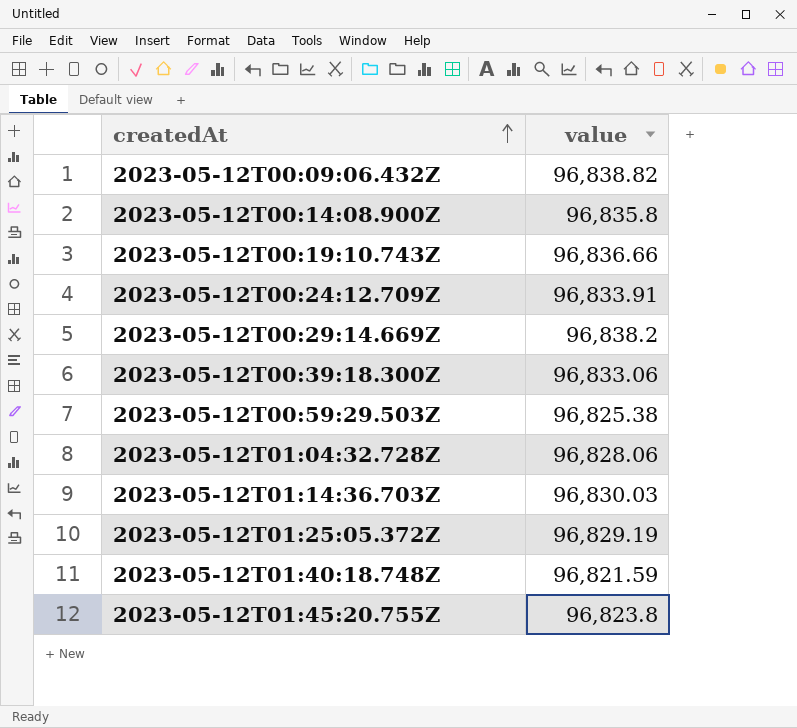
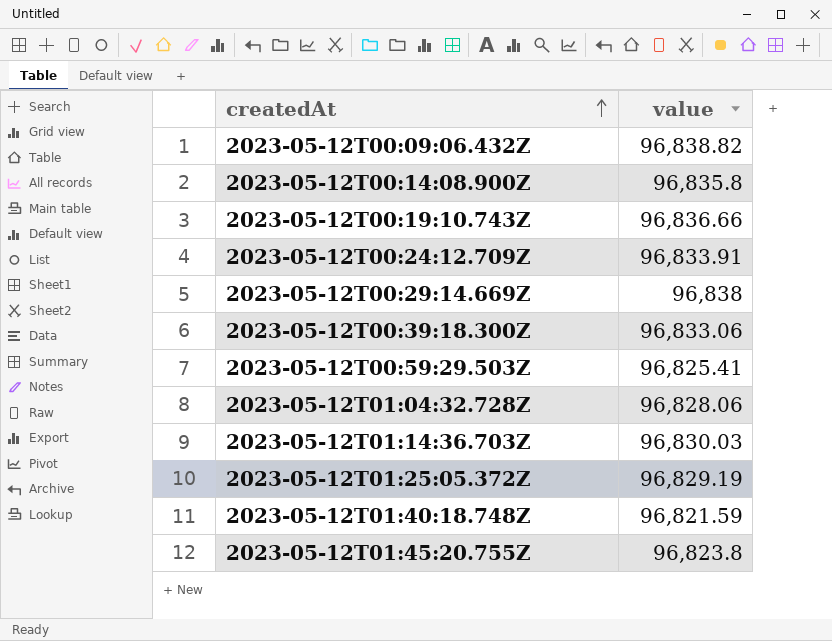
2023-05-12T00:29:14.669Z | value: 96,838.2 -> 96,838
2023-05-12T00:59:29.503Z | value: 96,825.38 -> 96,825.41

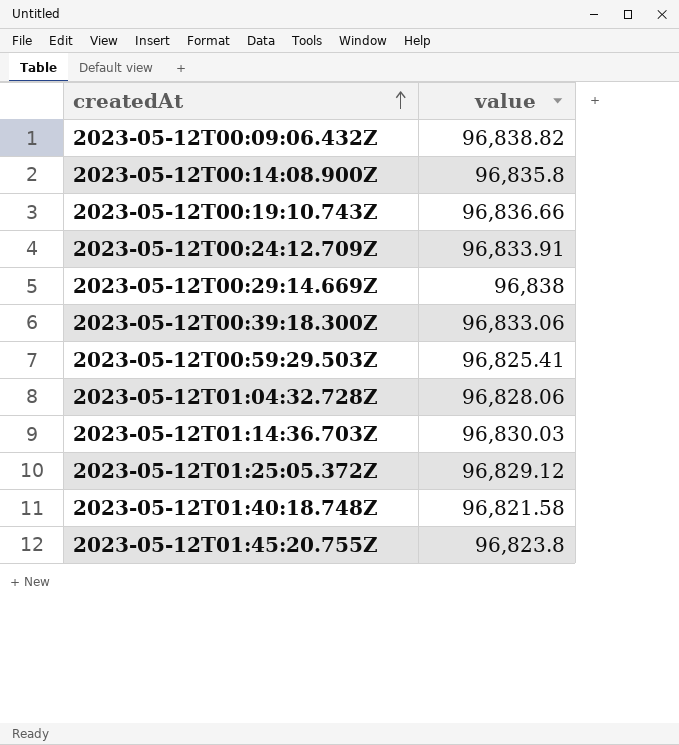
2023-05-12T01:25:05.372Z | value: 96,829.19 -> 96,829.12
2023-05-12T01:40:18.748Z | value: 96,821.59 -> 96,821.58

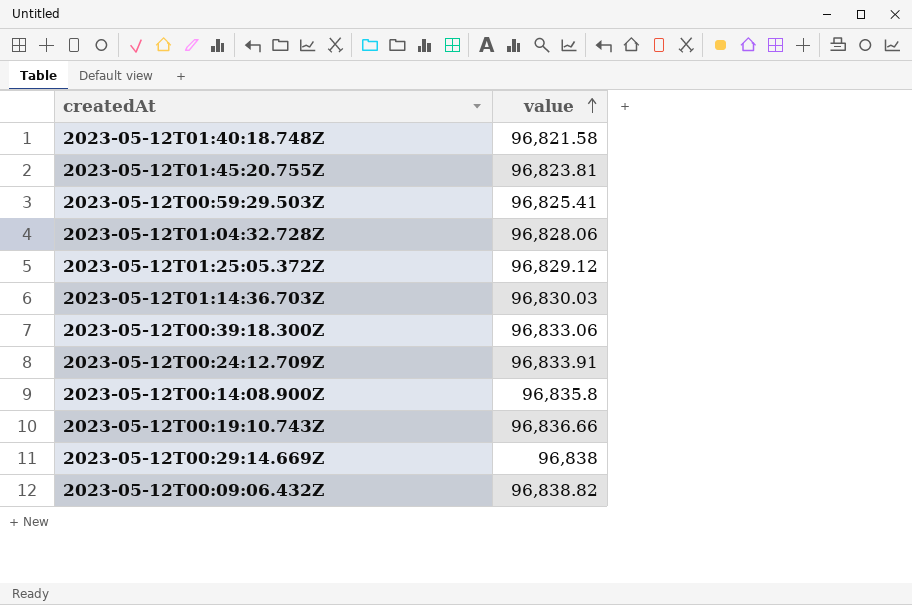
row order: createdAt ascending -> value ascending
2023-05-12T01:45:20.755Z | value: 96,823.8 -> 96,823.81

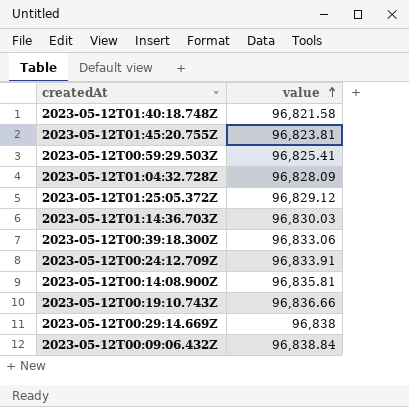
2023-05-12T01:04:32.728Z | value: 96,828.06 -> 96,828.09
2023-05-12T00:14:08.900Z | value: 96,835.8 -> 96,835.81
2023-05-12T00:09:06.432Z | value: 96,838.82 -> 96,838.84

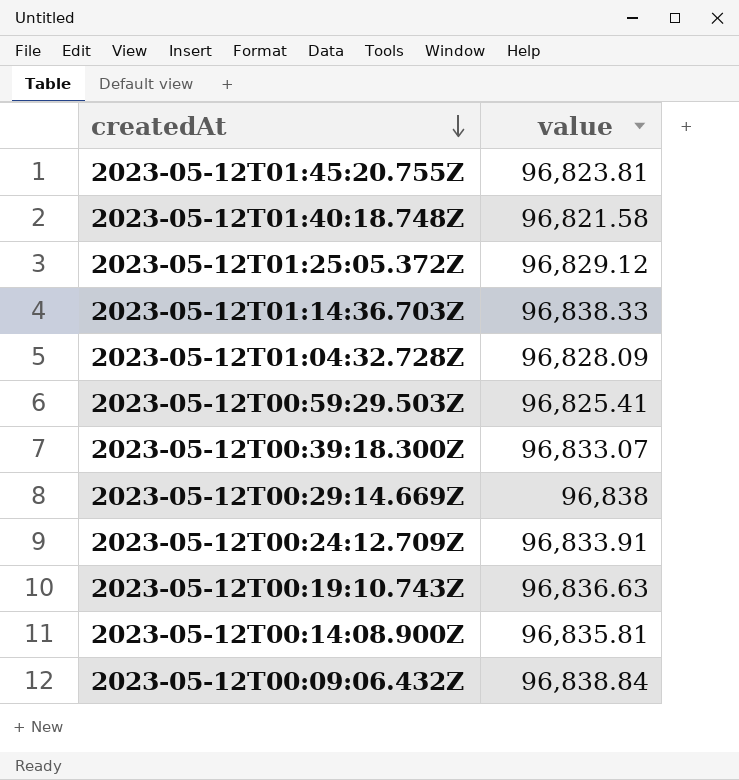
row order: value ascending -> createdAt descending
2023-05-12T01:14:36.703Z | value: 96,830.03 -> 96,838.33
2023-05-12T00:39:18.300Z | value: 96,833.06 -> 96,833.07
2023-05-12T00:19:10.743Z | value: 96,836.66 -> 96,836.63

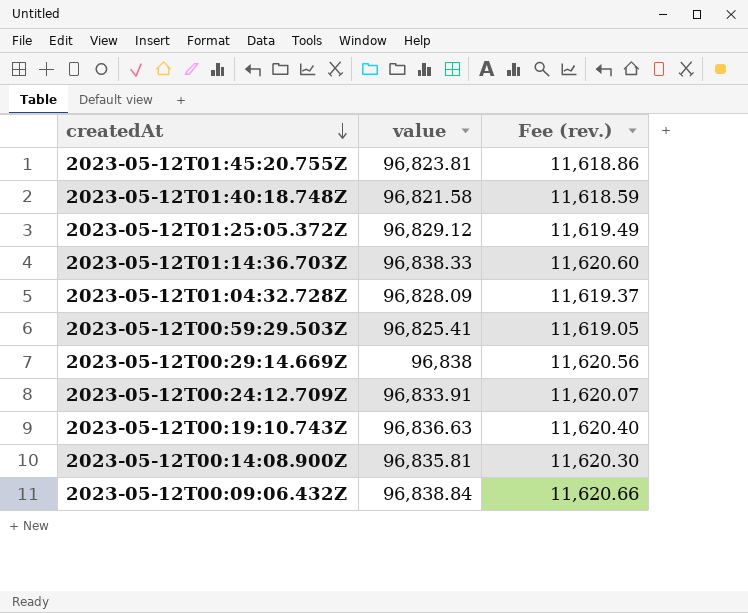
column Fee (rev.) | formula: none -> [value] * 0.12
row 2023-05-12T00:39:18.300Z: 96,833.07 -> none

